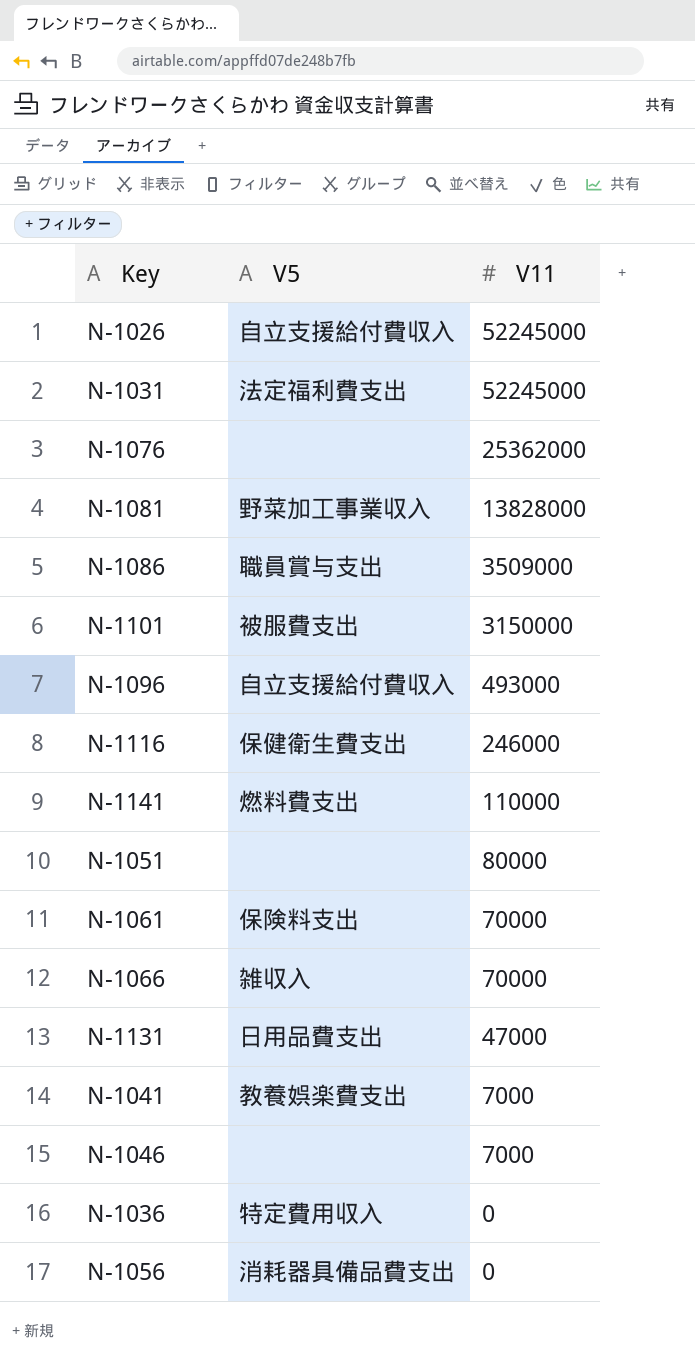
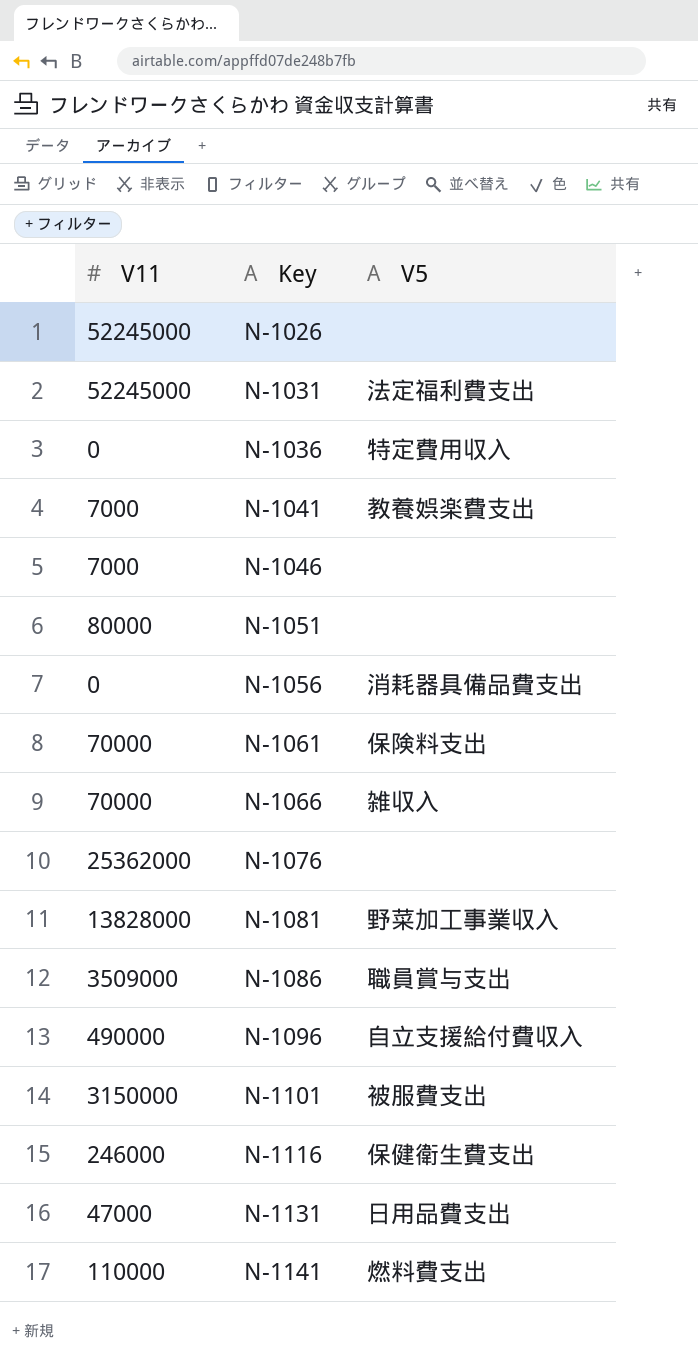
row order: V11 descending -> Key ascending
column V11 | position: 3 -> 1
N-1026 | V5: 自立支援給付費収入 -> none
N-1096 | V11: 493000 -> 490000

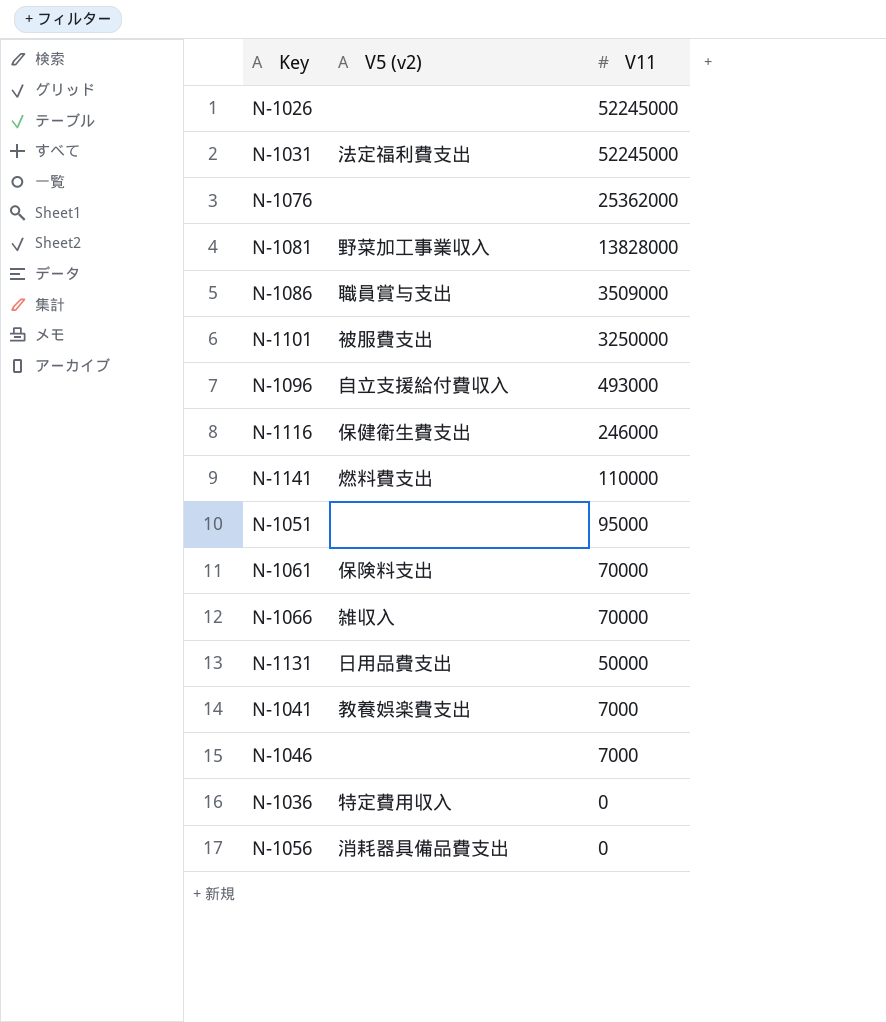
row order: Key ascending -> V11 descending
column name: V5 -> V5 (v2)
column V11 | position: 1 -> 3
N-1101 | V11: 3150000 -> 3250000
N-1096 | V11: 490000 -> 493000
N-1051 | V11: 80000 -> 95000
N-1131 | V11: 47000 -> 50000

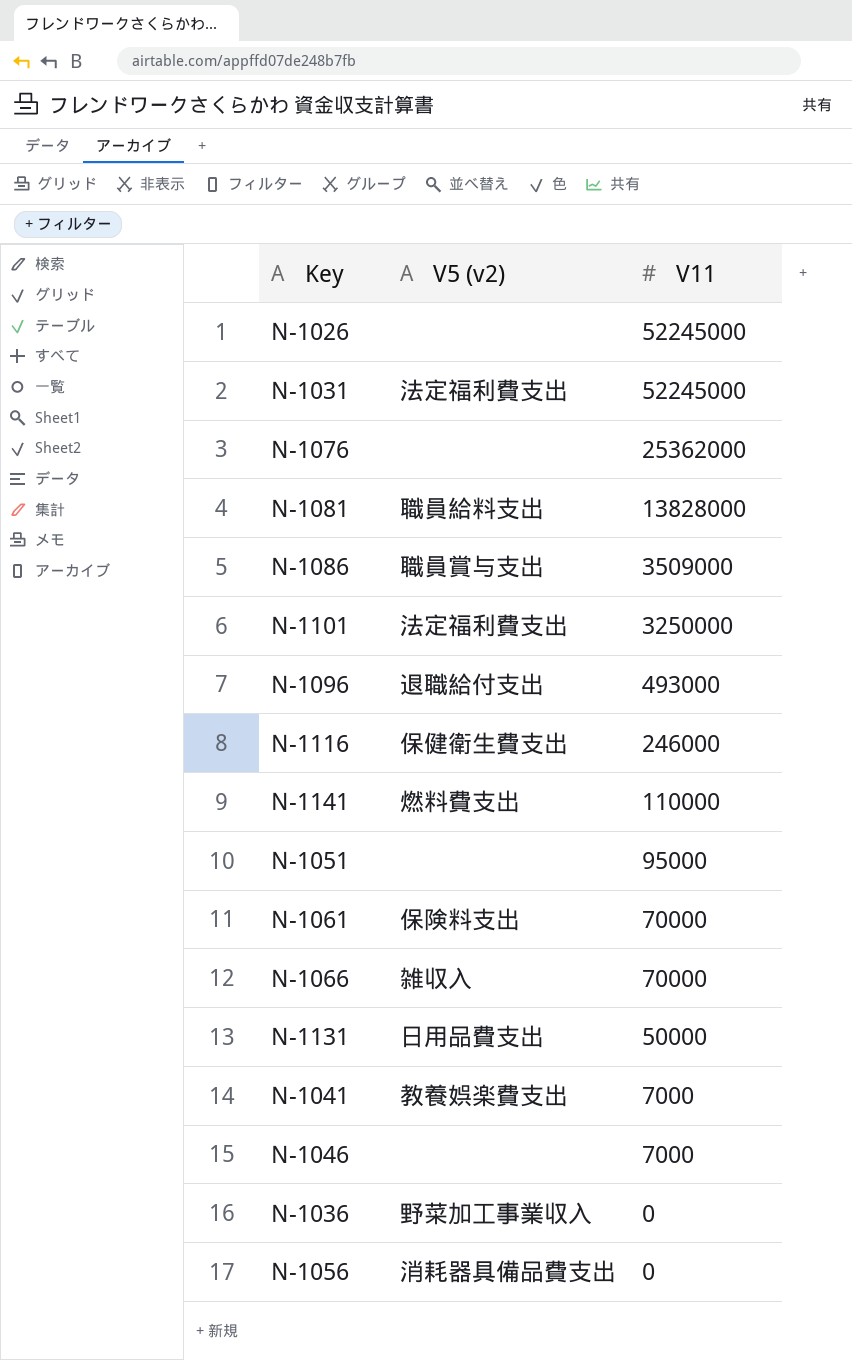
N-1081 | V5 (v2): 野菜加工事業収入 -> 職員給料支出
N-1101 | V5 (v2): 被服費支出 -> 法定福利費支出
N-1096 | V5 (v2): 自立支援給付費収入 -> 退職給付支出
N-1036 | V5 (v2): 特定費用収入 -> 野菜加工事業収入

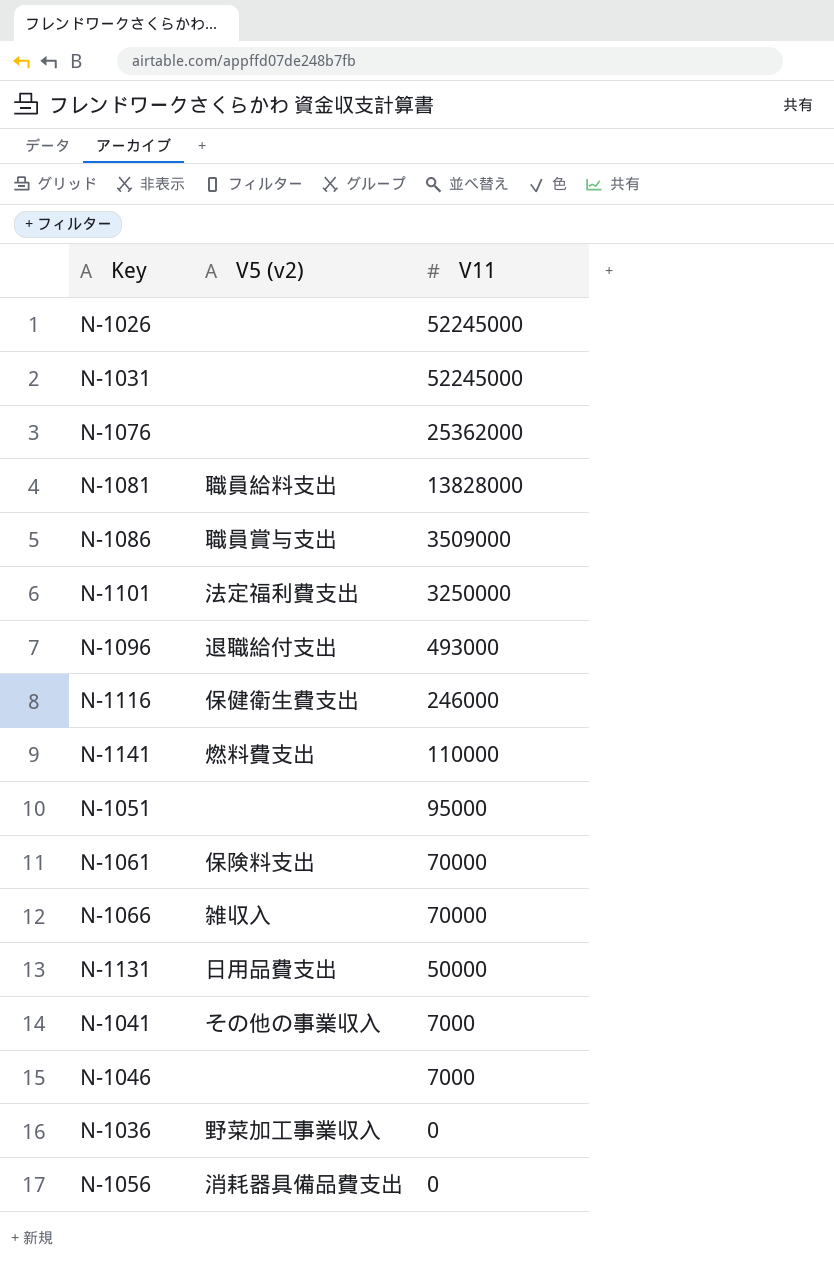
N-1031 | V5 (v2): 法定福利費支出 -> none
N-1041 | V5 (v2): 教養娯楽費支出 -> その他の事業収入

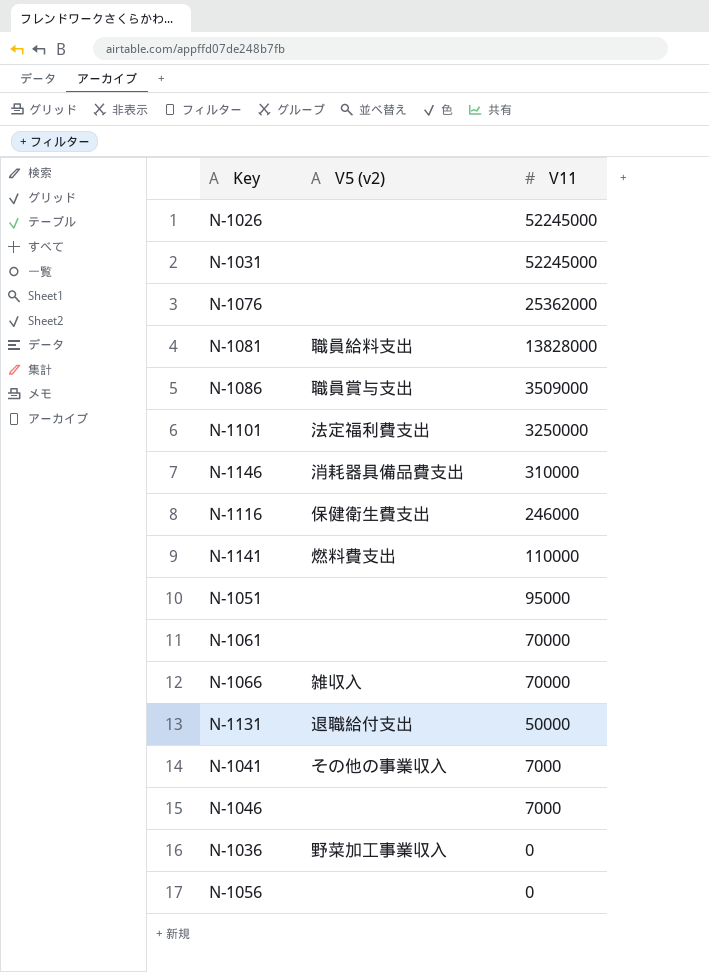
row N-1096: 退職給付支出 | 493000 -> none
row N-1146: none -> 消耗器具備品費支出 | 310000
N-1061 | V5 (v2): 保険料支出 -> none
N-1131 | V5 (v2): 日用品費支出 -> 退職給付支出
N-1056 | V5 (v2): 消耗器具備品費支出 -> none

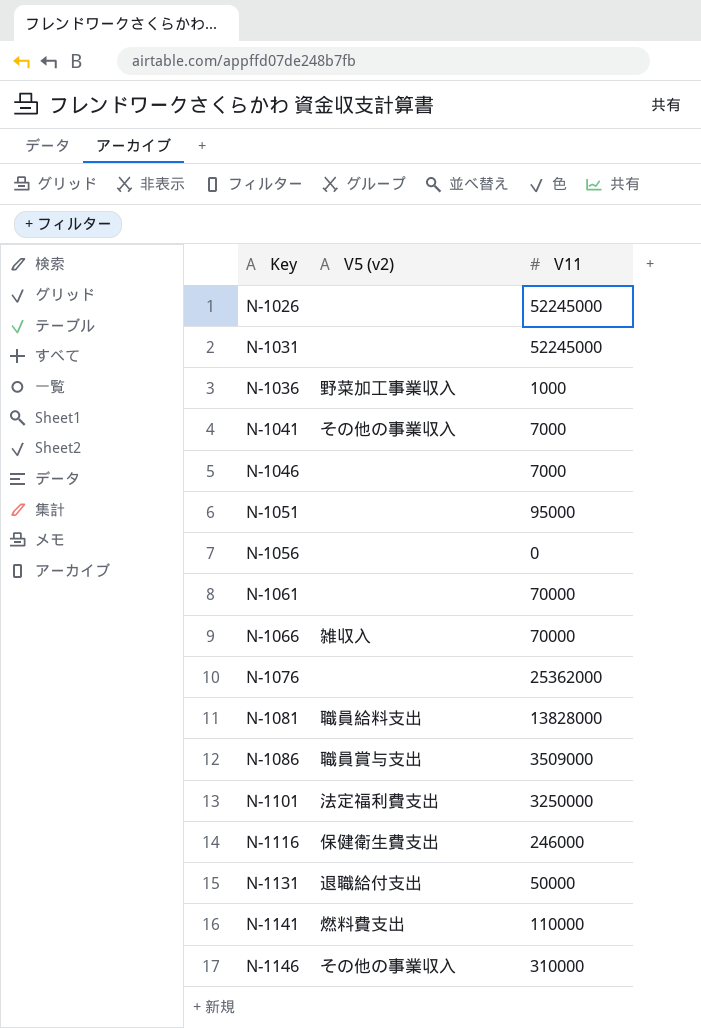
row order: V11 descending -> Key ascending
N-1036 | V11: 0 -> 1000
N-1146 | V5 (v2): 消耗器具備品費支出 -> その他の事業収入

